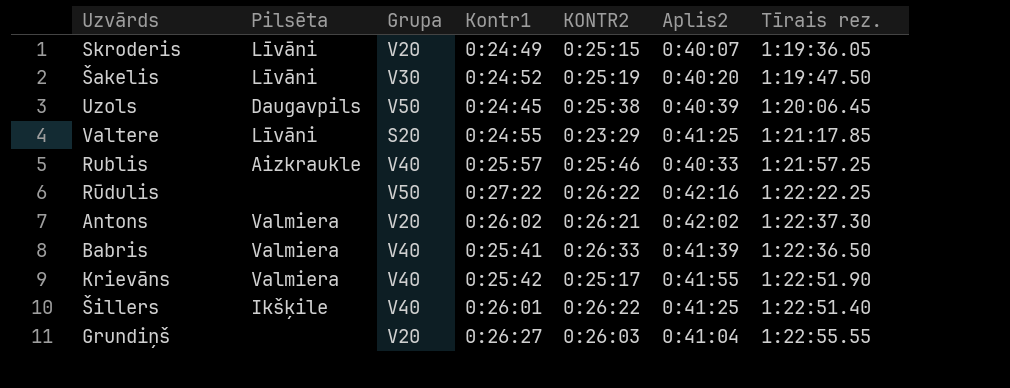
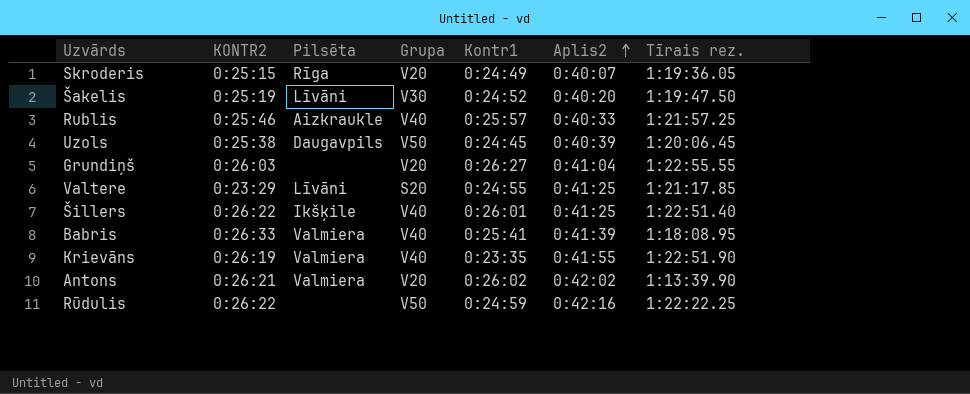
row order: none -> Aplis2 ascending
column KONTR2 | position: 5 -> 2
Skroderis | Pilsēta: Līvāni -> Rīga
Babris | Tīrais rez.: 1:22:36.50 -> 1:18:08.95
Krievāns | KONTR2: 0:25:17 -> 0:26:19
Krievāns | Kontr1: 0:25:42 -> 0:23:35
Antons | Tīrais rez.: 1:22:37.30 -> 1:13:39.90
Rūdulis | Kontr1: 0:27:22 -> 0:24:59

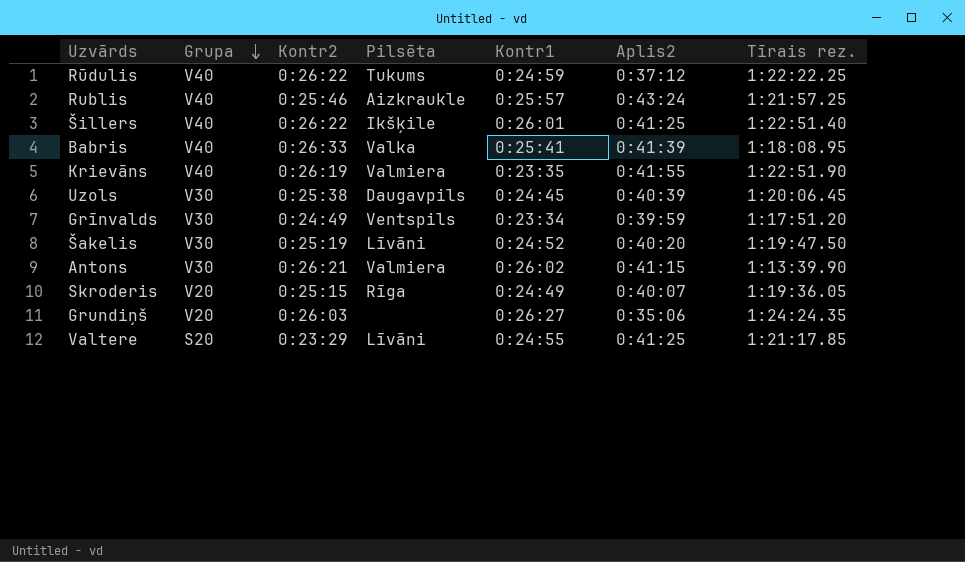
row order: Aplis2 ascending -> Grupa descending
column Grupa | position: 4 -> 2
column name: KONTR2 -> Kontr2
Rūdulis | Grupa: V50 -> V40
Rūdulis | Pilsēta: none -> Tukums
Rūdulis | Aplis2: 0:42:16 -> 0:37:12
Rublis | Aplis2: 0:40:33 -> 0:43:24
Babris | Pilsēta: Valmiera -> Valka
Uzols | Grupa: V50 -> V30
row Grīnvalds: none -> V30 | 0:24:49 | Ventspils | 0:23:34 | 0:39:59 | 1:17:51.20
Antons | Grupa: V20 -> V30
Antons | Aplis2: 0:42:02 -> 0:41:15
Grundiņš | Aplis2: 0:41:04 -> 0:35:06
Grundiņš | Tīrais rez.: 1:22:55.55 -> 1:24:24.35

